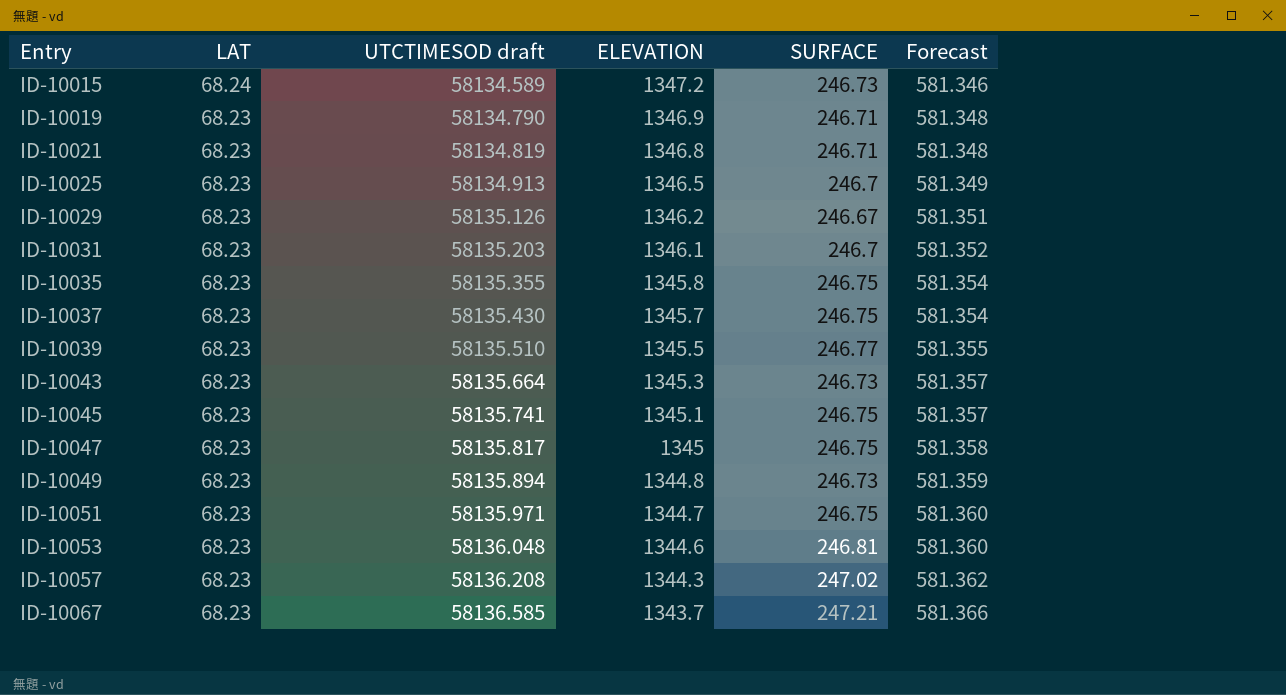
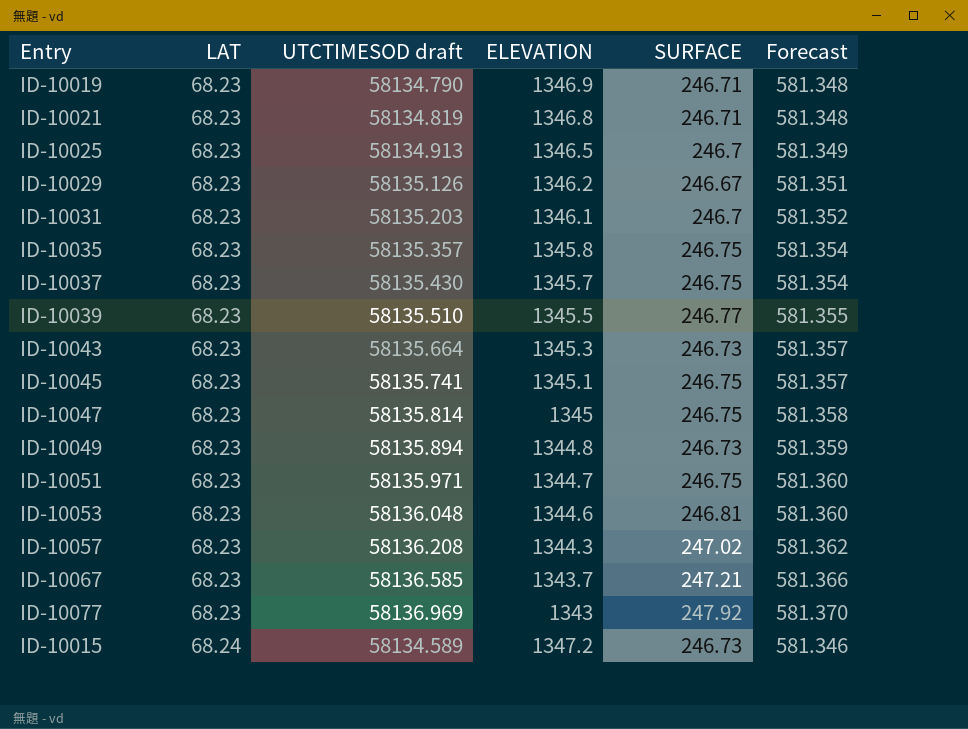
row order: Entry ascending -> LAT ascending
ID-10035 | UTCTIMESOD draft: 58135.355 -> 58135.357
ID-10047 | UTCTIMESOD draft: 58135.817 -> 58135.814
row ID-10077: none -> 68.23 | 58136.969 | 1343 | 247.92 | 581.370

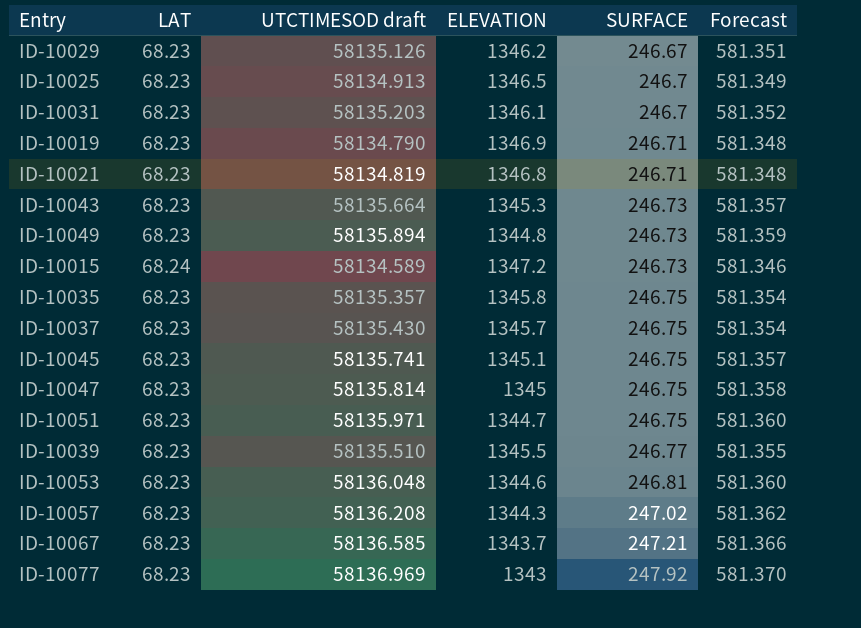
row order: LAT ascending -> SURFACE ascending

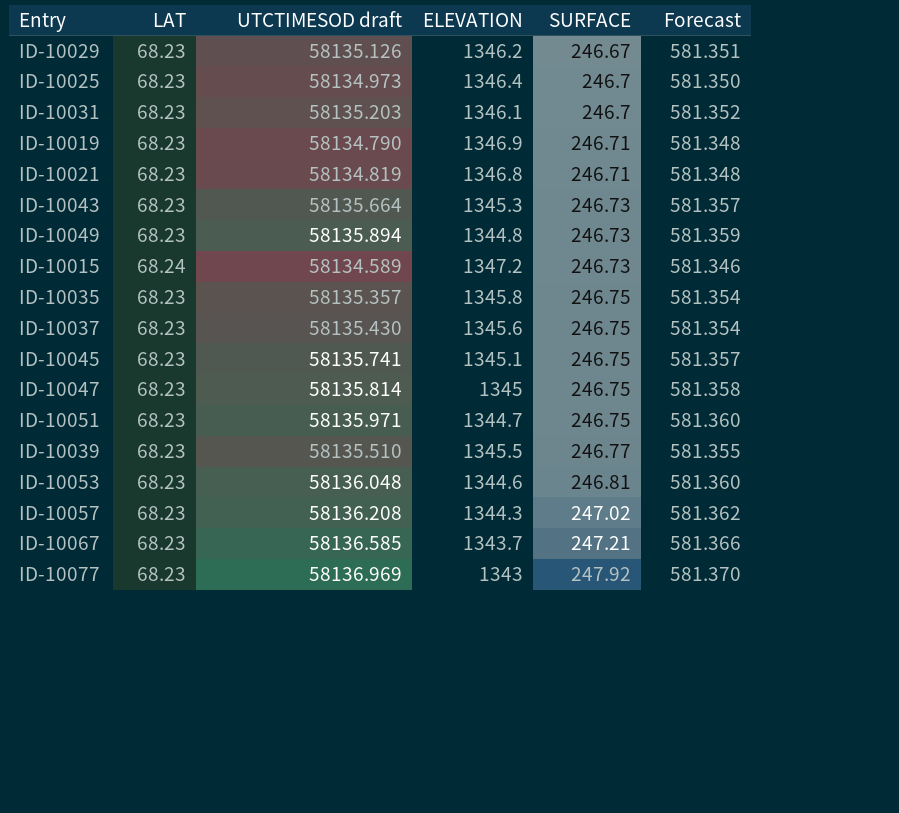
ID-10025 | UTCTIMESOD draft: 58134.913 -> 58134.973
ID-10025 | ELEVATION: 1346.5 -> 1346.4
ID-10025 | Forecast: 581.349 -> 581.350
ID-10037 | ELEVATION: 1345.7 -> 1345.6

